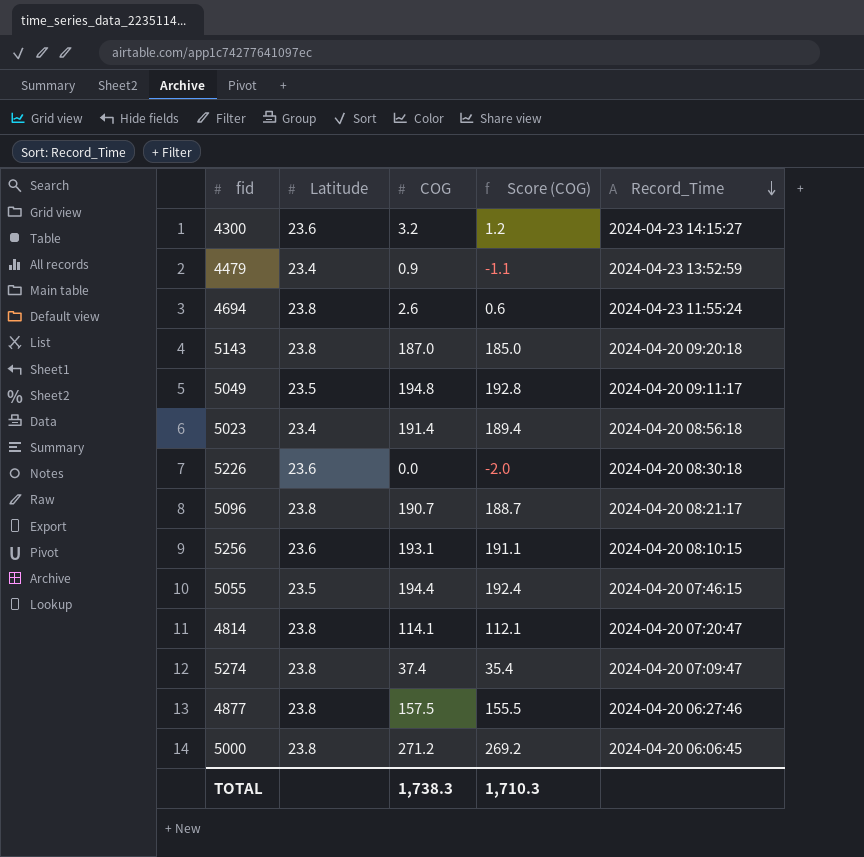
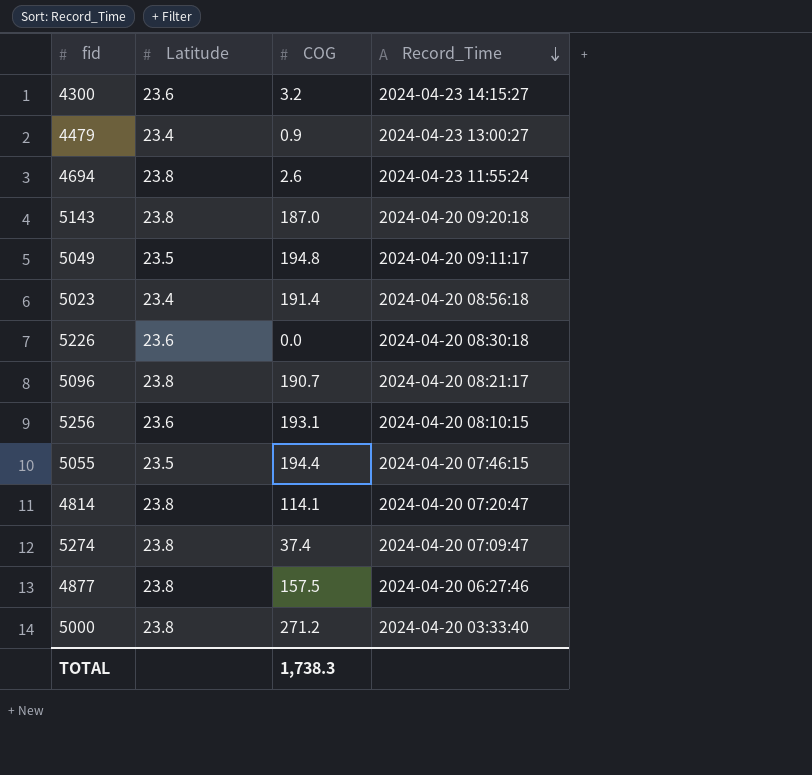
column Score (COG) | formula: [COG] - 2 -> none
4479 | Record_Time: 2024-04-23 13:52:59 -> 2024-04-23 13:00:27
5000 | Record_Time: 2024-04-20 06:06:45 -> 2024-04-20 03:33:40

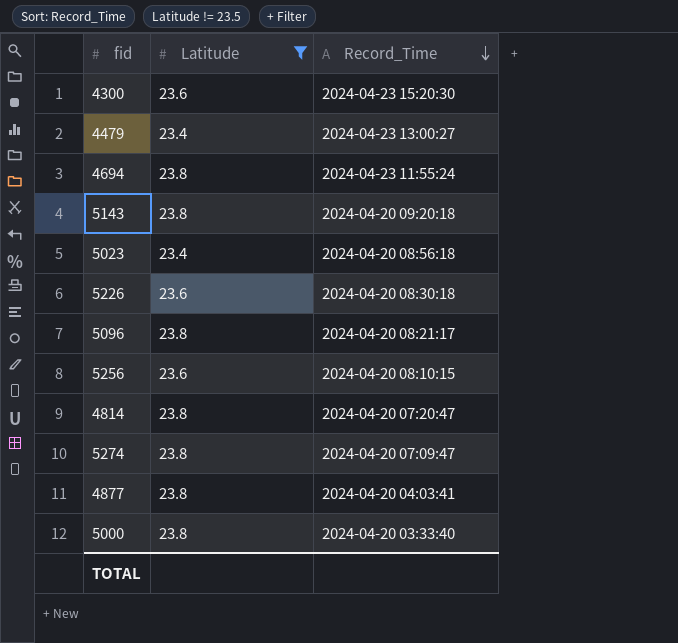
filter: none -> Latitude != 23.5
column COG | position: 3 -> none
4300 | Record_Time: 2024-04-23 14:15:27 -> 2024-04-23 15:20:30
4877 | Record_Time: 2024-04-20 06:27:46 -> 2024-04-20 04:03:41

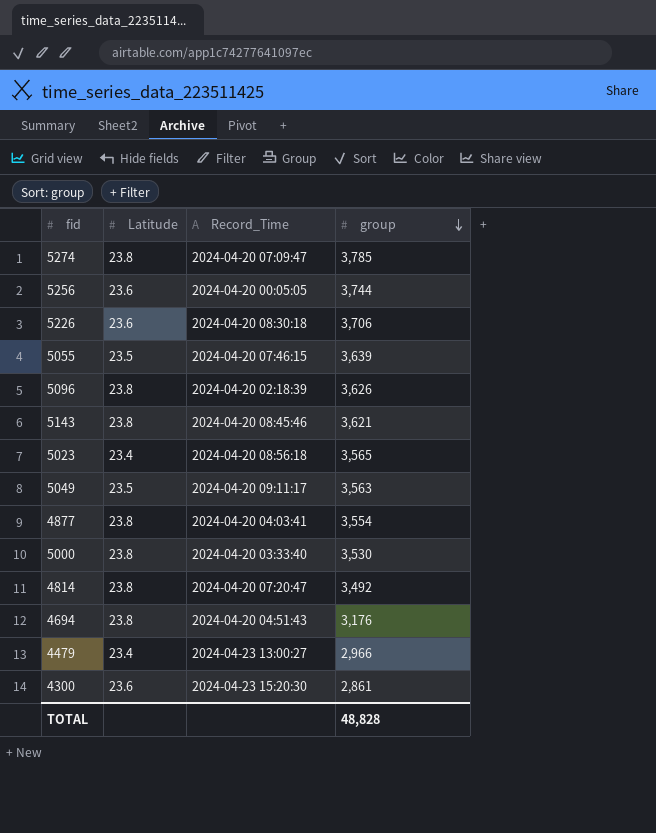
filter: Latitude != 23.5 -> none
row order: Record_Time descending -> group descending
column group | position: none -> 4
5256 | Record_Time: 2024-04-20 08:10:15 -> 2024-04-20 00:05:05
5096 | Record_Time: 2024-04-20 08:21:17 -> 2024-04-20 02:18:39
5143 | Record_Time: 2024-04-20 09:20:18 -> 2024-04-20 08:45:46
4694 | Record_Time: 2024-04-23 11:55:24 -> 2024-04-20 04:51:43

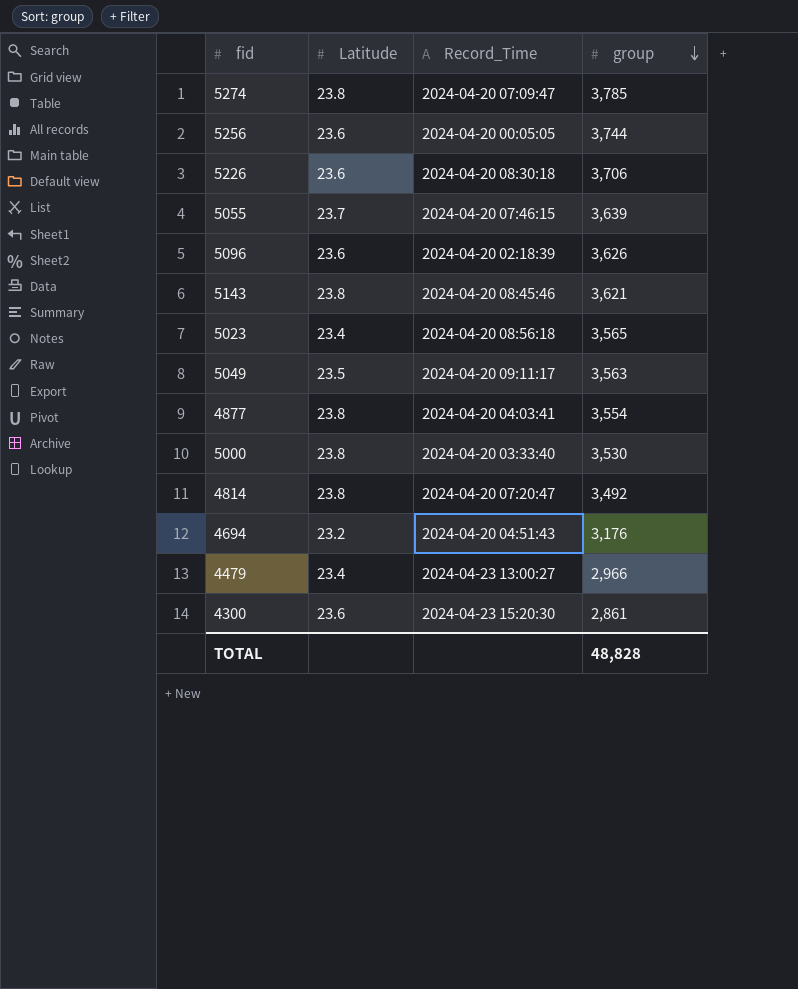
5055 | Latitude: 23.5 -> 23.7
5096 | Latitude: 23.8 -> 23.6
4694 | Latitude: 23.8 -> 23.2

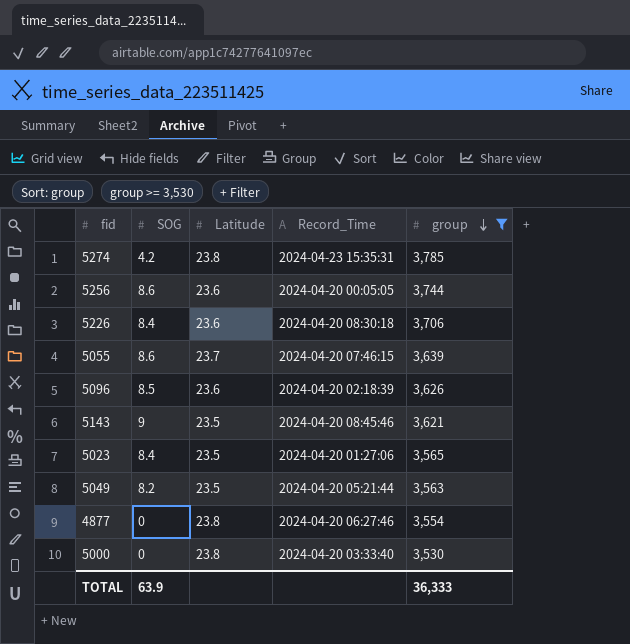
filter: none -> group >= 3,530
column SOG | position: none -> 2
5274 | Record_Time: 2024-04-20 07:09:47 -> 2024-04-23 15:35:31
5143 | Latitude: 23.8 -> 23.5
5023 | Latitude: 23.4 -> 23.5
5023 | Record_Time: 2024-04-20 08:56:18 -> 2024-04-20 01:27:06
5049 | Record_Time: 2024-04-20 09:11:17 -> 2024-04-20 05:21:44
4877 | Record_Time: 2024-04-20 04:03:41 -> 2024-04-20 06:27:46
TOTAL | group: 48,828 -> 36,333

